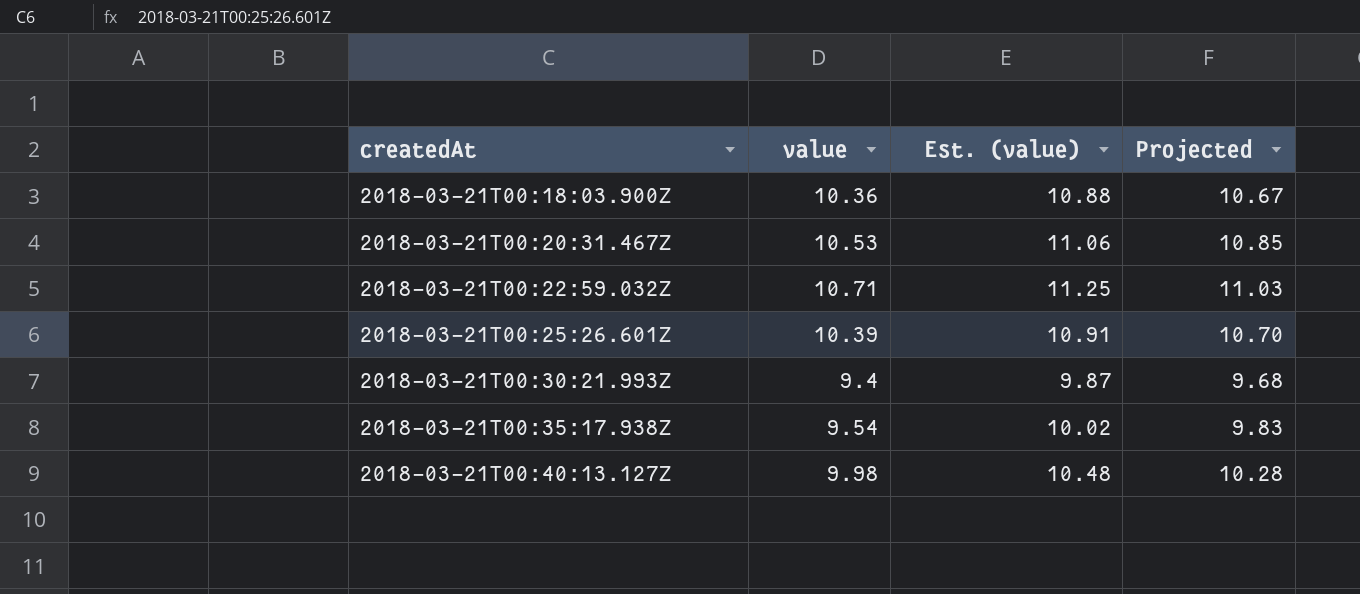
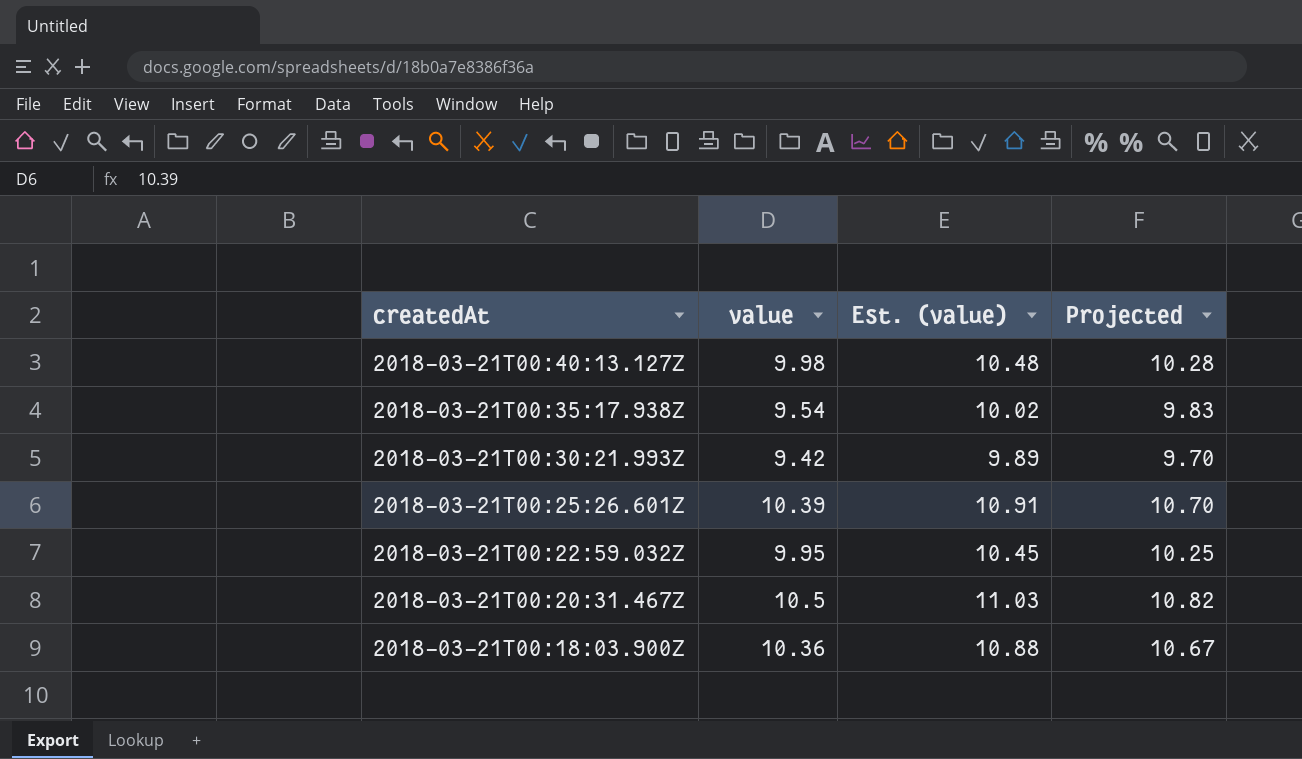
row order: createdAt ascending -> createdAt descending
2018-03-21T00:30:21.993Z | value: 9.4 -> 9.42
2018-03-21T00:30:21.993Z | Est. (value): 9.87 -> 9.89
2018-03-21T00:30:21.993Z | Projected: 9.68 -> 9.70
2018-03-21T00:22:59.032Z | value: 10.71 -> 9.95
2018-03-21T00:22:59.032Z | Est. (value): 11.25 -> 10.45
2018-03-21T00:22:59.032Z | Projected: 11.03 -> 10.25
2018-03-21T00:20:31.467Z | value: 10.53 -> 10.5
2018-03-21T00:20:31.467Z | Est. (value): 11.06 -> 11.03
2018-03-21T00:20:31.467Z | Projected: 10.85 -> 10.82

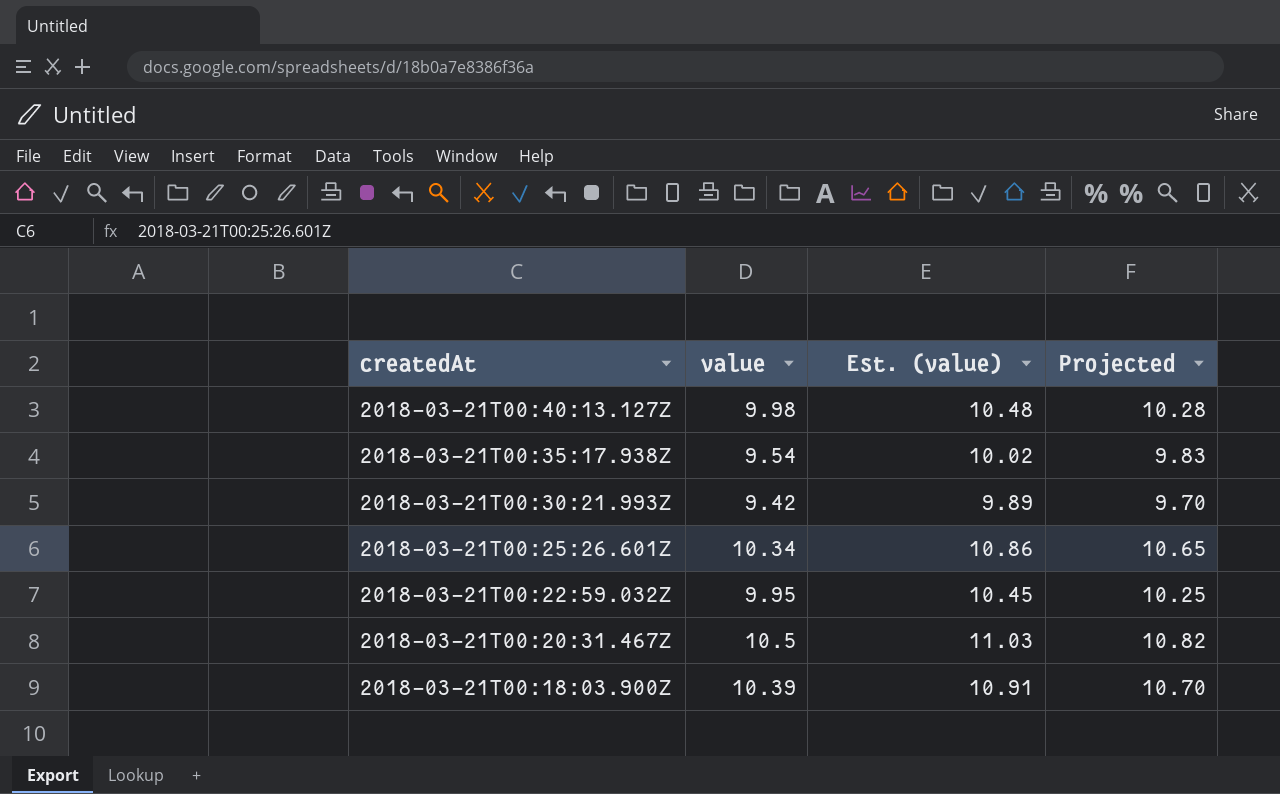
2018-03-21T00:25:26.601Z | value: 10.39 -> 10.34
2018-03-21T00:25:26.601Z | Est. (value): 10.91 -> 10.86
2018-03-21T00:25:26.601Z | Projected: 10.70 -> 10.65
2018-03-21T00:18:03.900Z | value: 10.36 -> 10.39
2018-03-21T00:18:03.900Z | Est. (value): 10.88 -> 10.91
2018-03-21T00:18:03.900Z | Projected: 10.67 -> 10.70

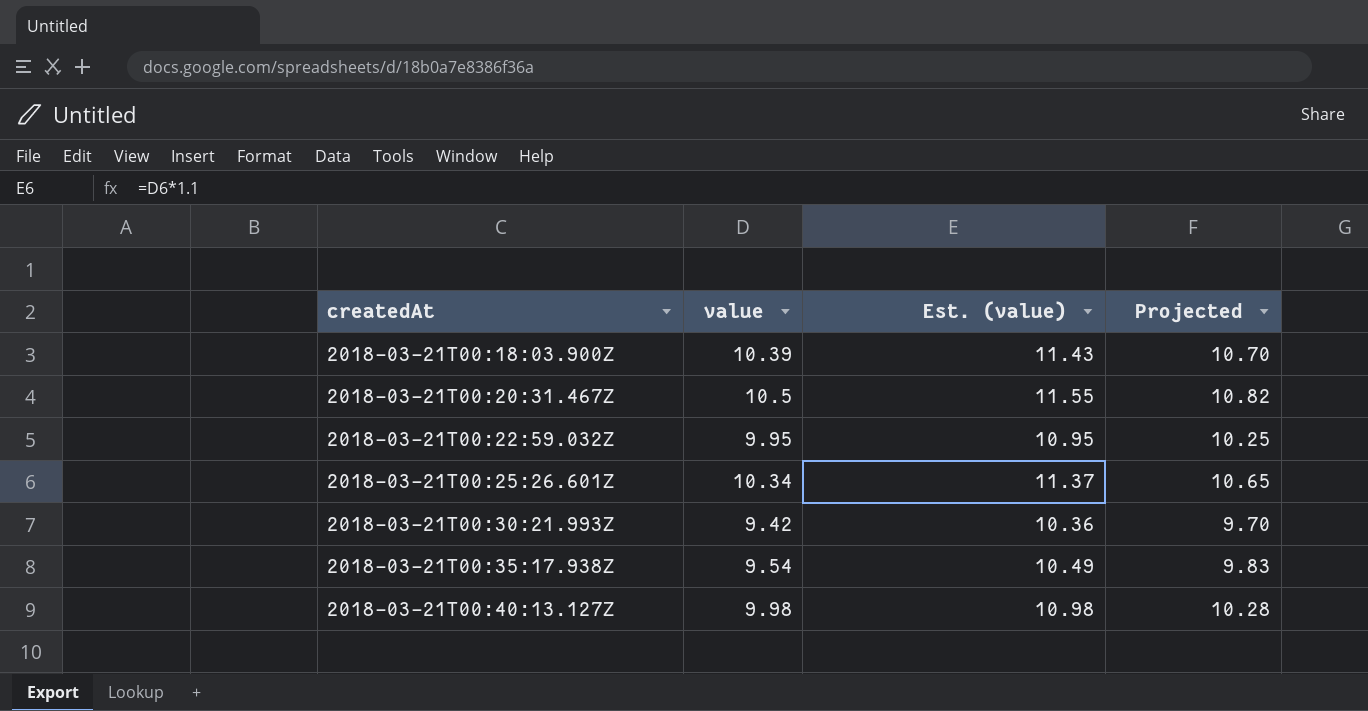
row order: createdAt descending -> createdAt ascending
column Est. (value) | formula: [value] * 1.05 -> [value] * 1.1

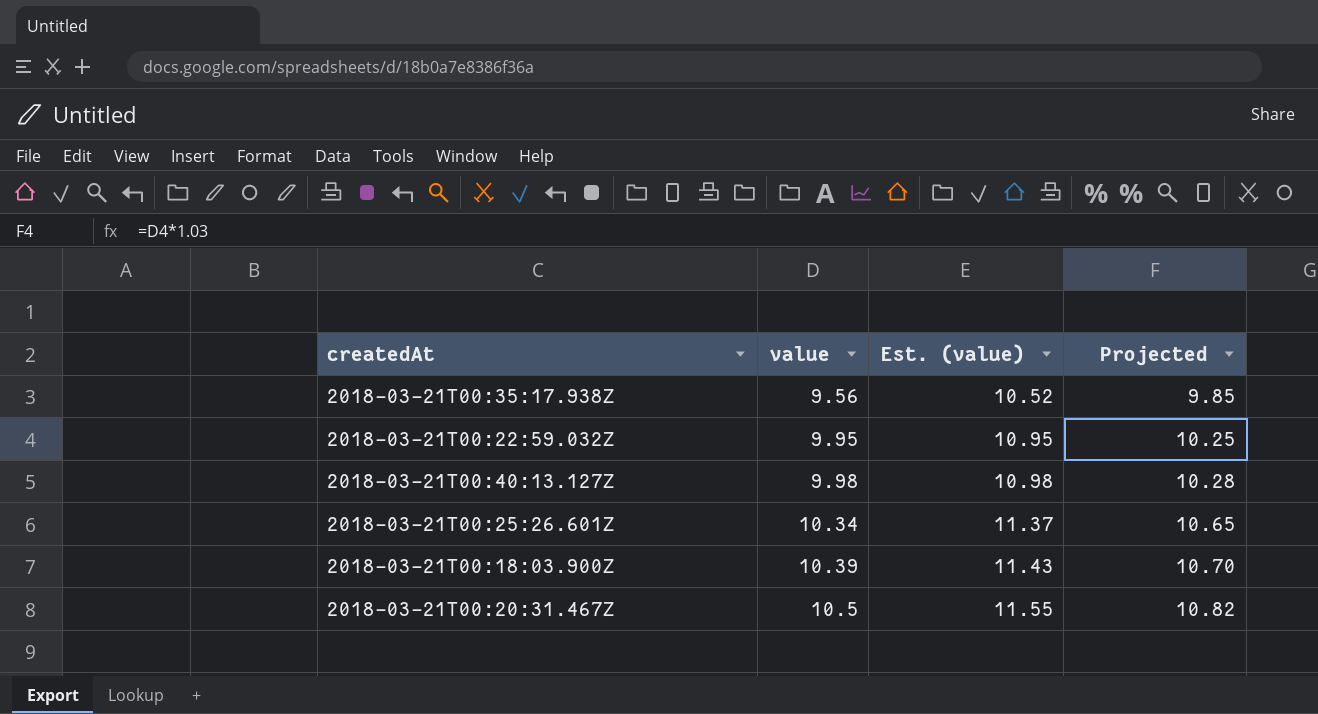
row order: createdAt ascending -> value ascending
row 2018-03-21T00:30:21.993Z: 9.42 | 10.36 | 9.70 -> none
2018-03-21T00:35:17.938Z | value: 9.54 -> 9.56
2018-03-21T00:35:17.938Z | Est. (value): 10.49 -> 10.52
2018-03-21T00:35:17.938Z | Projected: 9.83 -> 9.85

